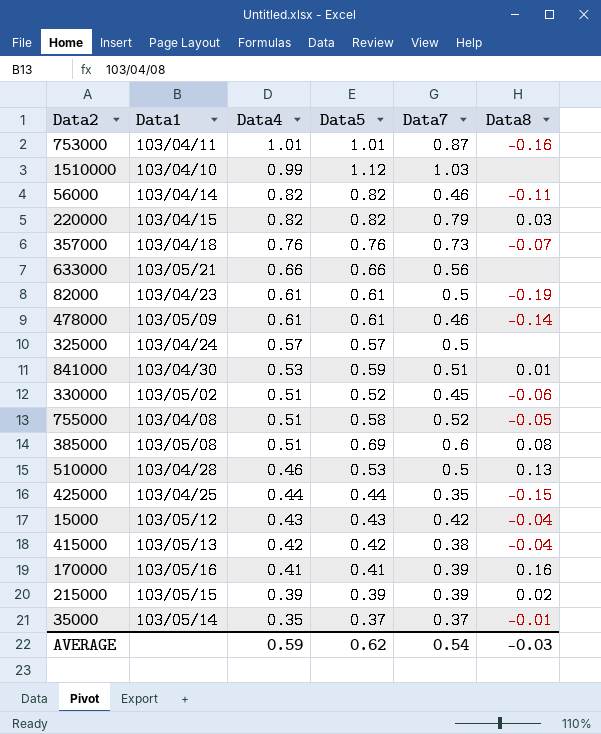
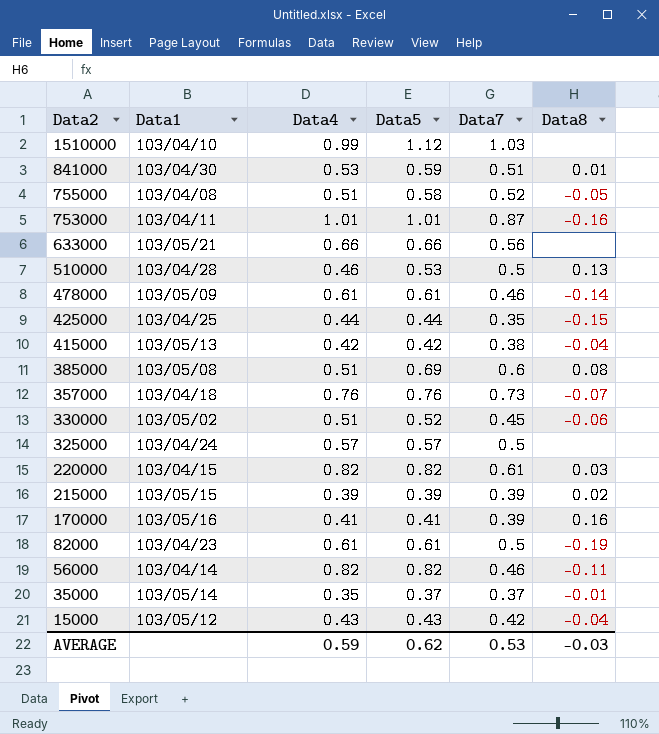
row order: Data4 descending -> Data2 descending
220000 | Data7: 0.79 -> 0.61
AVERAGE | Data7: 0.54 -> 0.53

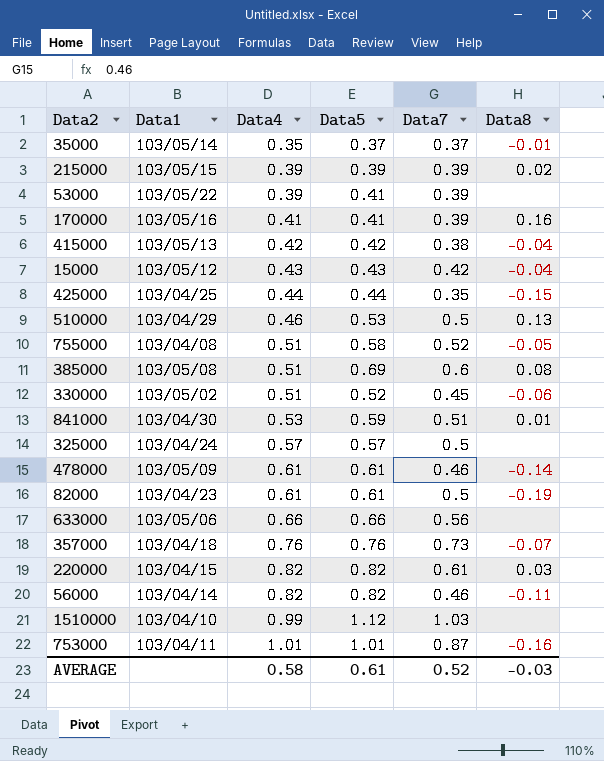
row order: Data2 descending -> Data4 ascending
row 53000: none -> 103/05/22 | 0.39 | 0.41 | 0.39 | none
510000 | Data1: 103/04/28 -> 103/04/29
633000 | Data1: 103/05/21 -> 103/05/06
AVERAGE | Data4: 0.59 -> 0.58
AVERAGE | Data5: 0.62 -> 0.61
AVERAGE | Data7: 0.53 -> 0.52

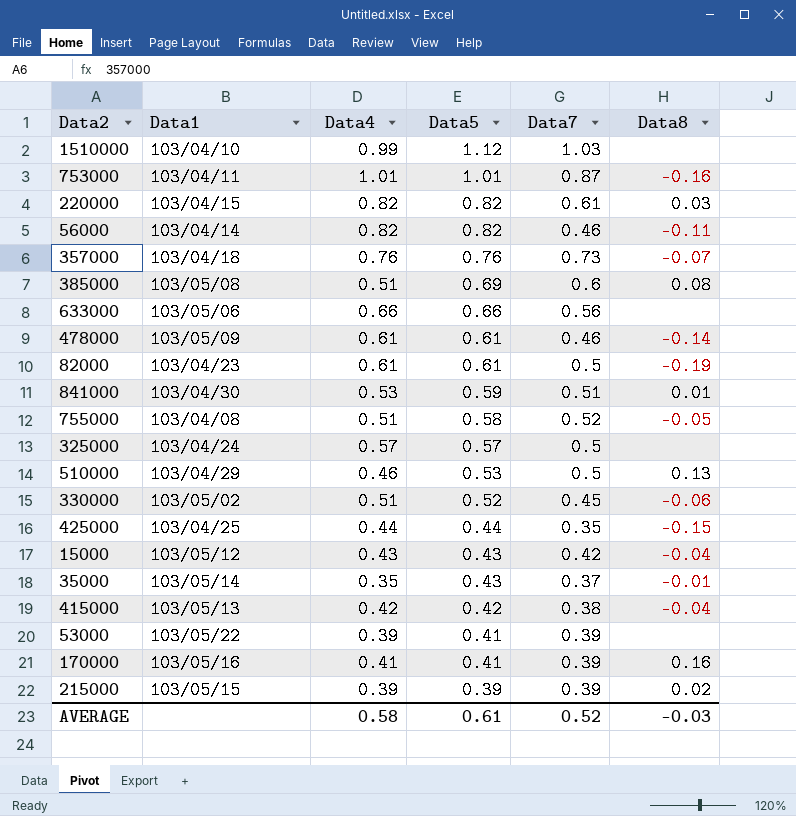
row order: Data4 ascending -> Data5 descending
35000 | Data5: 0.37 -> 0.43

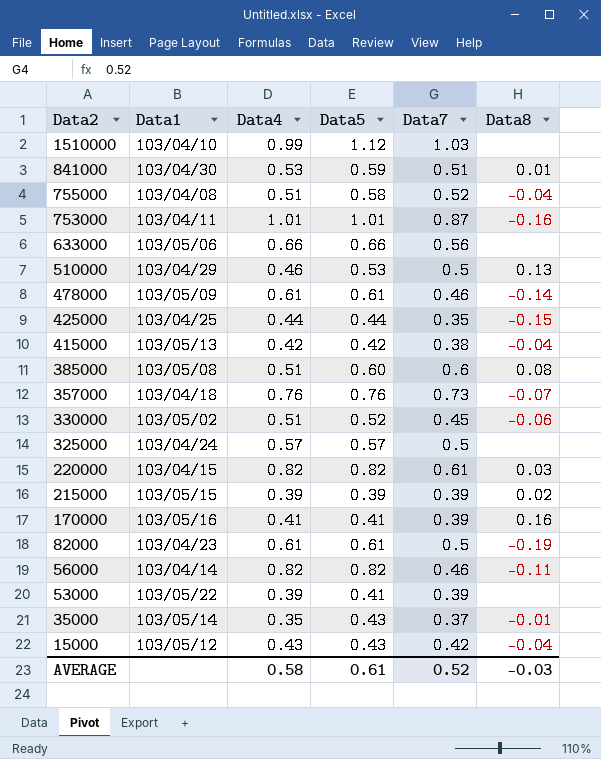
row order: Data5 descending -> Data2 descending
755000 | Data8: -0.05 -> -0.04
385000 | Data5: 0.69 -> 0.60

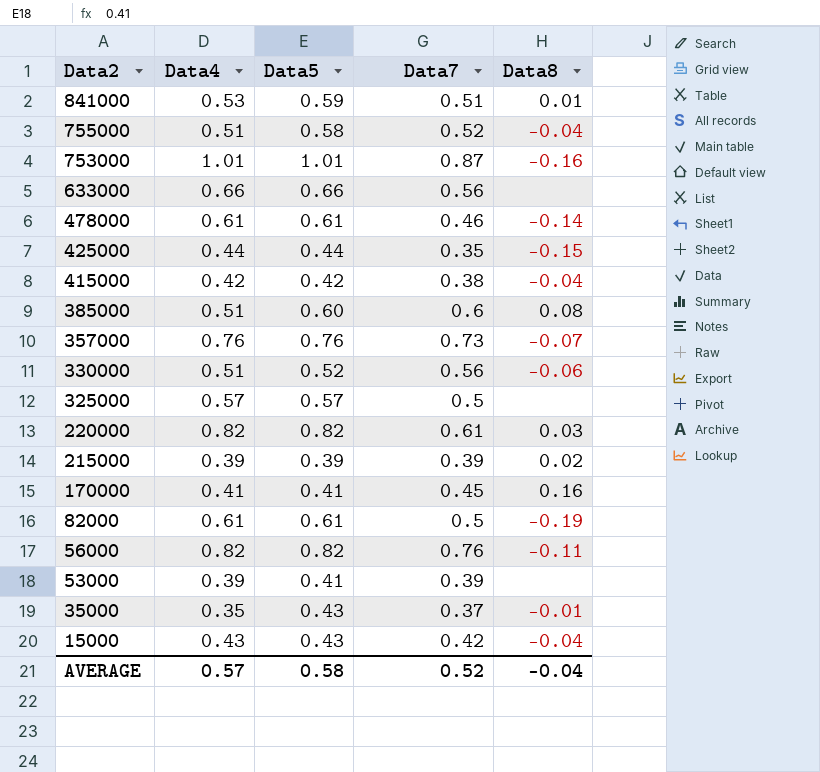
column Data1 | position: 2 -> none
row 1510000: 103/04/10 | 0.99 | 1.12 | 1.03 | none -> none
row 510000: 103/04/29 | 0.46 | 0.53 | 0.5 | 0.13 -> none
330000 | Data7: 0.45 -> 0.56
170000 | Data7: 0.39 -> 0.45
56000 | Data7: 0.46 -> 0.76
AVERAGE | Data4: 0.58 -> 0.57
AVERAGE | Data5: 0.61 -> 0.58
AVERAGE | Data8: -0.03 -> -0.04

